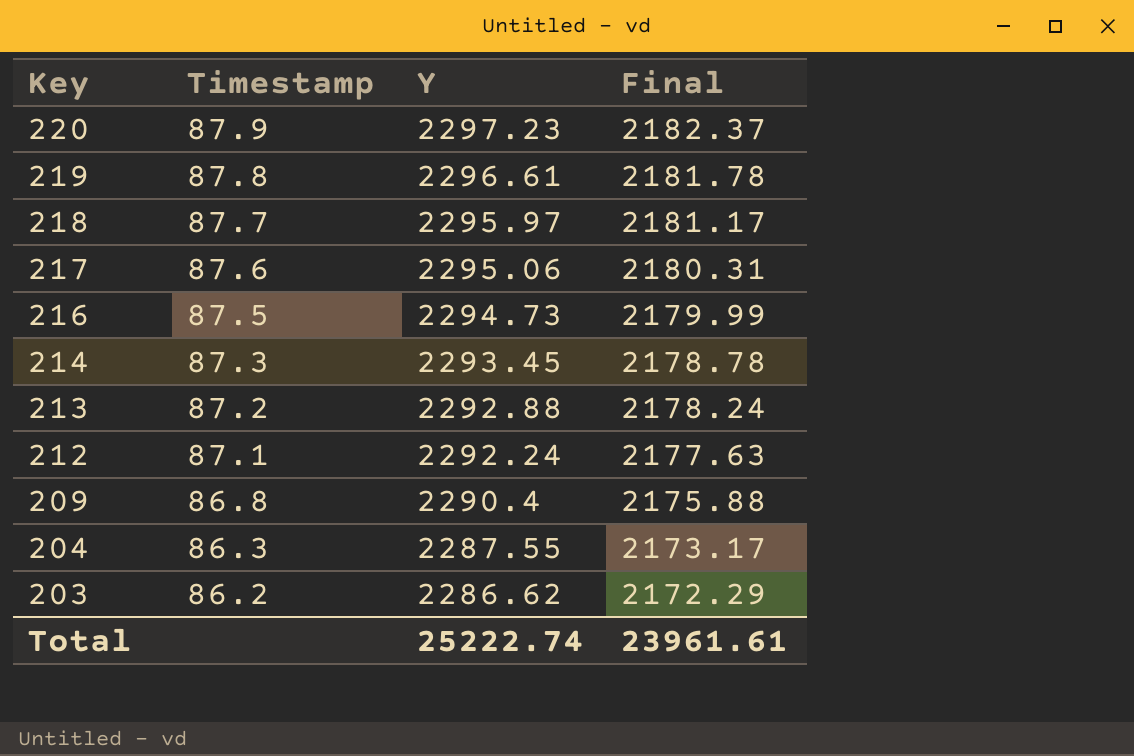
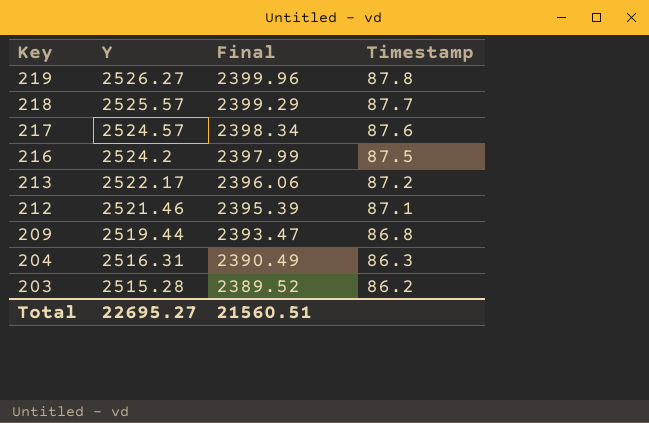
column Timestamp | position: 2 -> 4
row 220: 87.9 | 2297.23 | 2182.37 -> none
row 214: 87.3 | 2293.45 | 2178.78 -> none
219 | Y: 2296.61 -> 2526.27
219 | Final: 2181.78 -> 2399.96
218 | Y: 2295.97 -> 2525.57
218 | Final: 2181.17 -> 2399.29
217 | Y: 2295.06 -> 2524.57
217 | Final: 2180.31 -> 2398.34
216 | Y: 2294.73 -> 2524.2
216 | Final: 2179.99 -> 2397.99
213 | Y: 2292.88 -> 2522.17
213 | Final: 2178.24 -> 2396.06
212 | Y: 2292.24 -> 2521.46
212 | Final: 2177.63 -> 2395.39
209 | Y: 2290.4 -> 2519.44
209 | Final: 2175.88 -> 2393.47
204 | Y: 2287.55 -> 2516.31
204 | Final: 2173.17 -> 2390.49
203 | Y: 2286.62 -> 2515.28
203 | Final: 2172.29 -> 2389.52
Total | Y: 25222.74 -> 22695.27
Total | Final: 23961.61 -> 21560.51

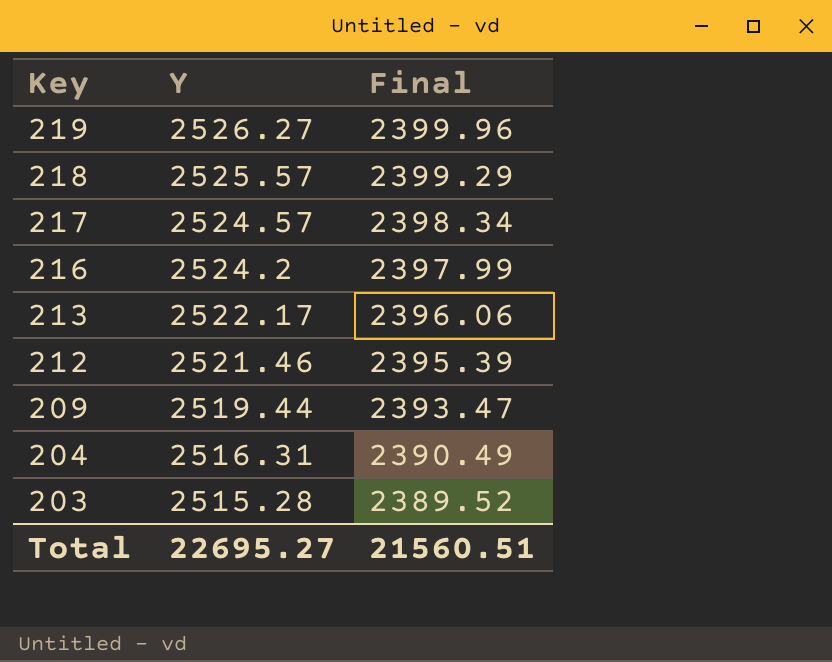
column Timestamp | position: 4 -> none

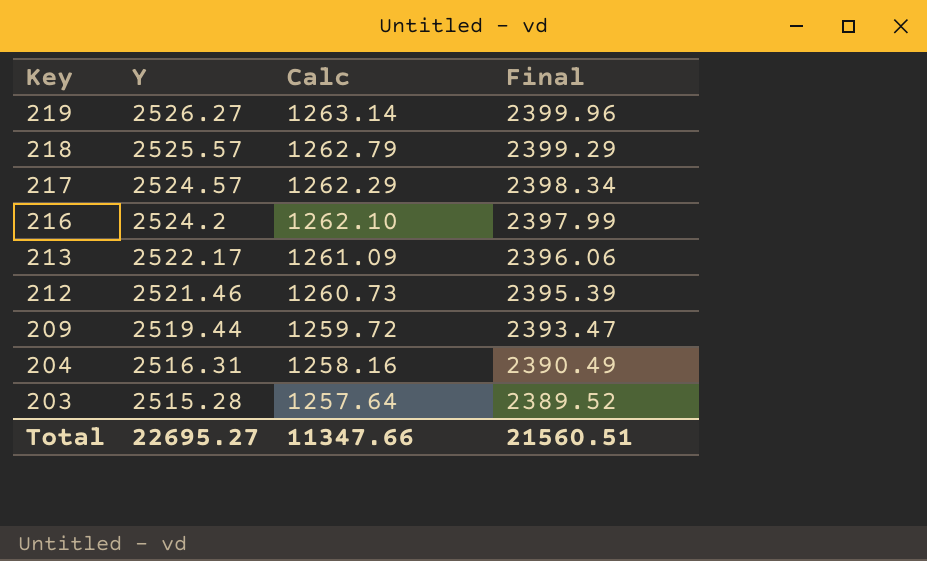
column Calc | formula: none -> [Y] * 0.5

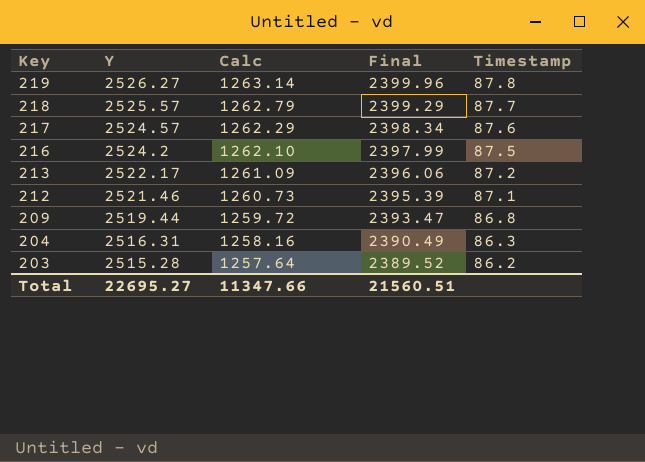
column Timestamp | position: none -> 5

